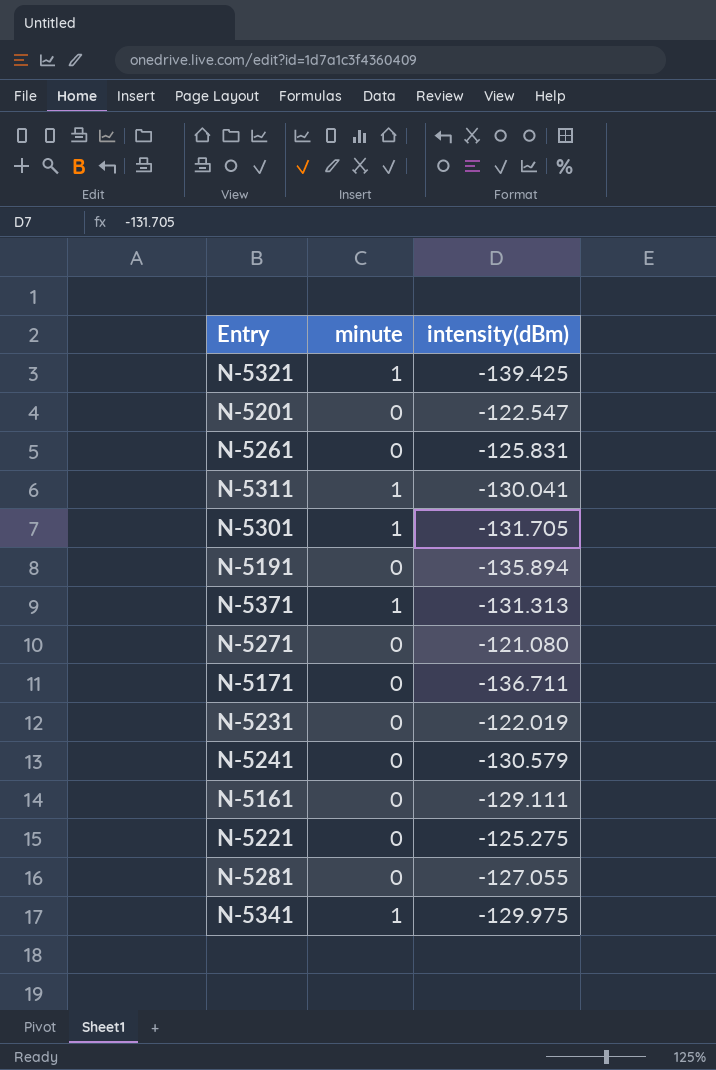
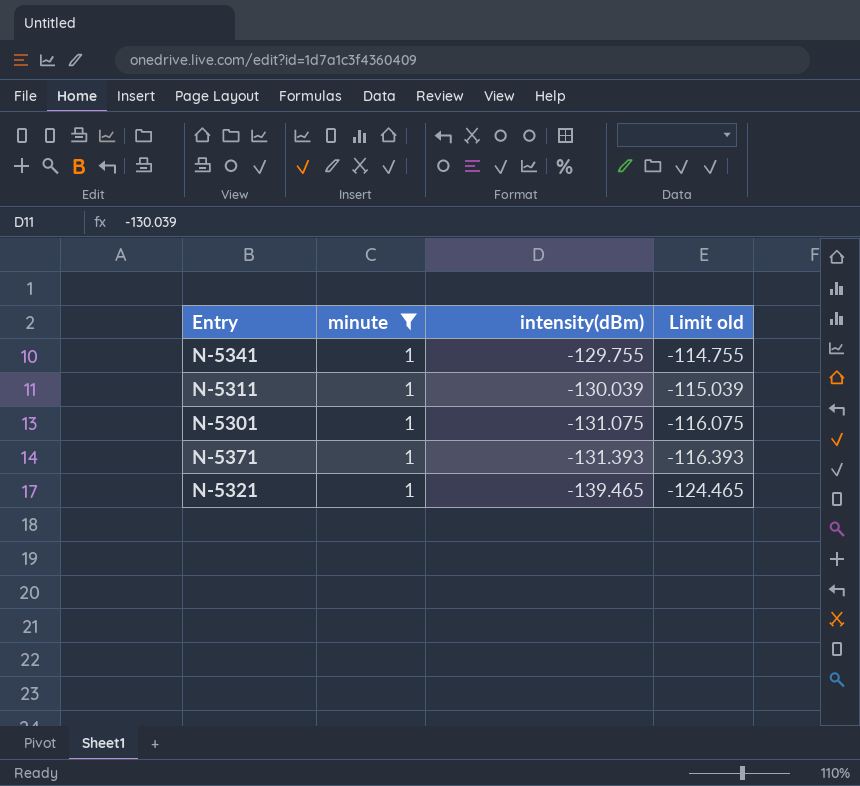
filter: none -> minute = 1
row order: none -> intensity(dBm) descending
column Limit old | formula: none -> [intensity(dBm)] + 15
N-5341 | intensity(dBm): -129.975 -> -129.755
N-5311 | intensity(dBm): -130.041 -> -130.039
N-5301 | intensity(dBm): -131.705 -> -131.075
N-5371 | intensity(dBm): -131.313 -> -131.393
N-5321 | intensity(dBm): -139.425 -> -139.465

